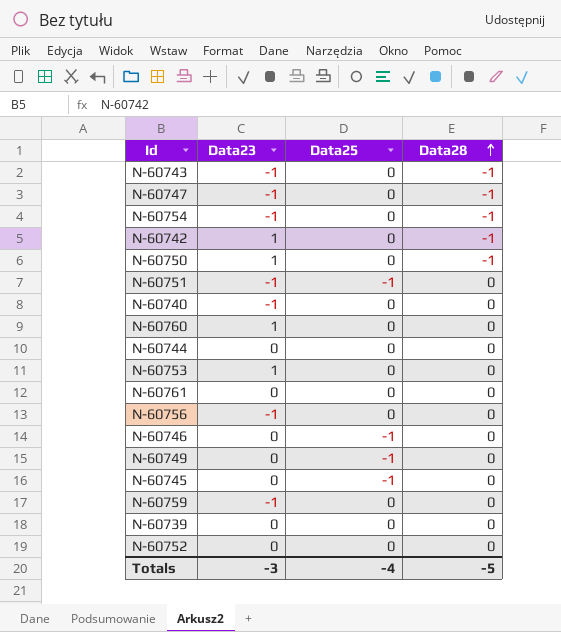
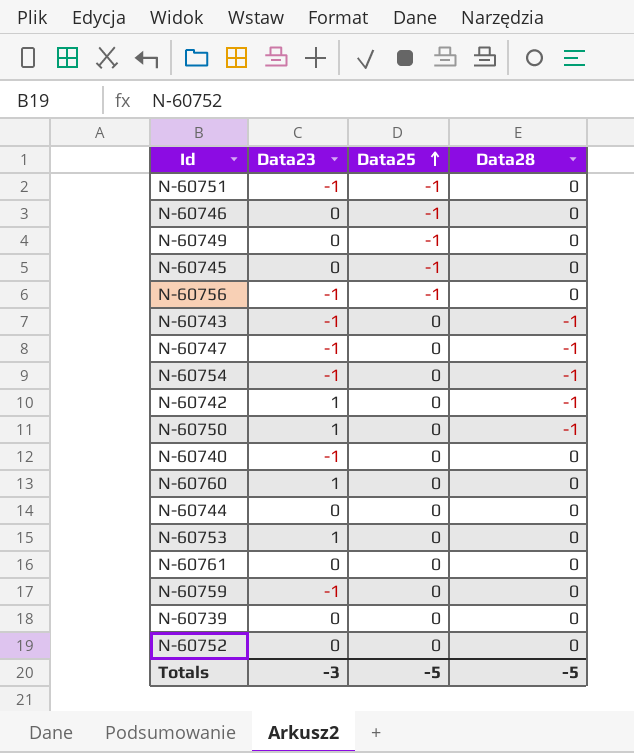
row order: Data28 ascending -> Data25 ascending
N-60756 | Data25: 0 -> -1
Totals | Data25: -4 -> -5

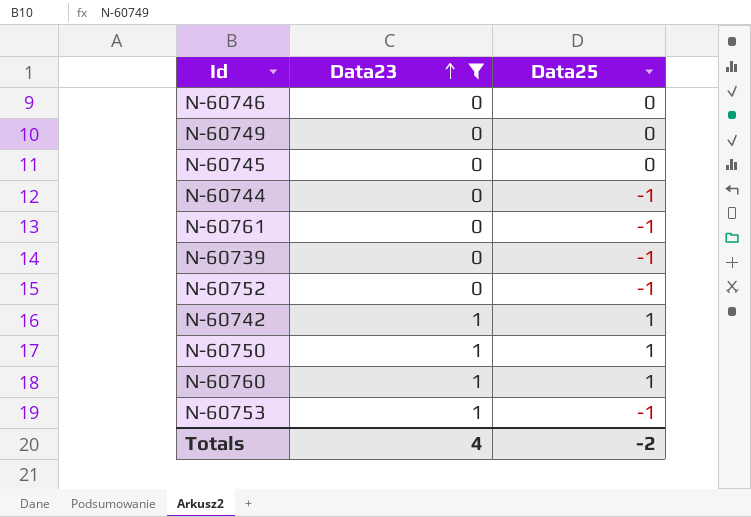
filter: none -> Data23 != -1
row order: Data25 ascending -> Data23 ascending
column Data28 | position: 4 -> none
N-60746 | Data25: -1 -> 0
N-60749 | Data25: -1 -> 0
N-60745 | Data25: -1 -> 0
N-60744 | Data25: 0 -> -1
N-60761 | Data25: 0 -> -1
N-60739 | Data25: 0 -> -1
N-60752 | Data25: 0 -> -1
N-60742 | Data25: 0 -> 1
N-60750 | Data25: 0 -> 1
N-60760 | Data25: 0 -> 1
N-60753 | Data25: 0 -> -1
Totals | Data23: -3 -> 4
Totals | Data25: -5 -> -2

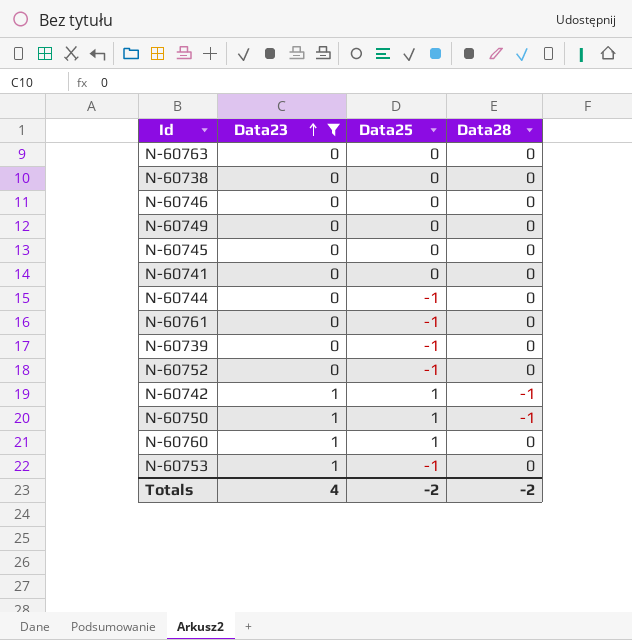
column Data28 | position: none -> 4
row N-60763: none -> 0 | 0 | 0
row N-60738: none -> 0 | 0 | 0
row N-60741: none -> 0 | 0 | 0

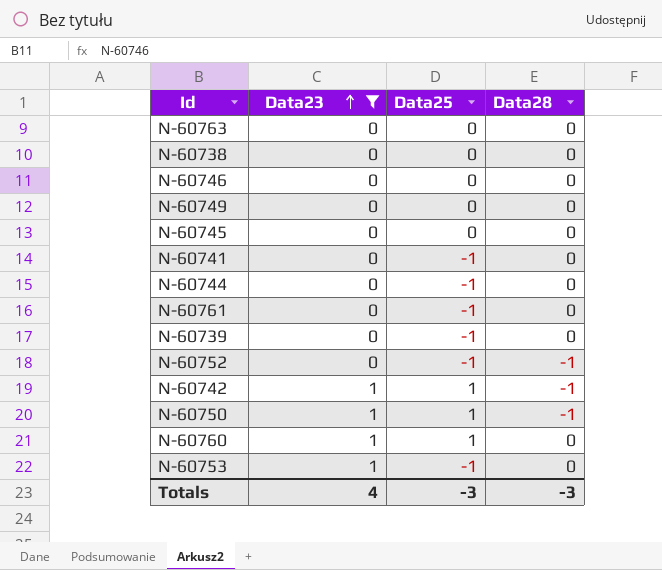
N-60741 | Data25: 0 -> -1
N-60752 | Data28: 0 -> -1
Totals | Data25: -2 -> -3
Totals | Data28: -2 -> -3

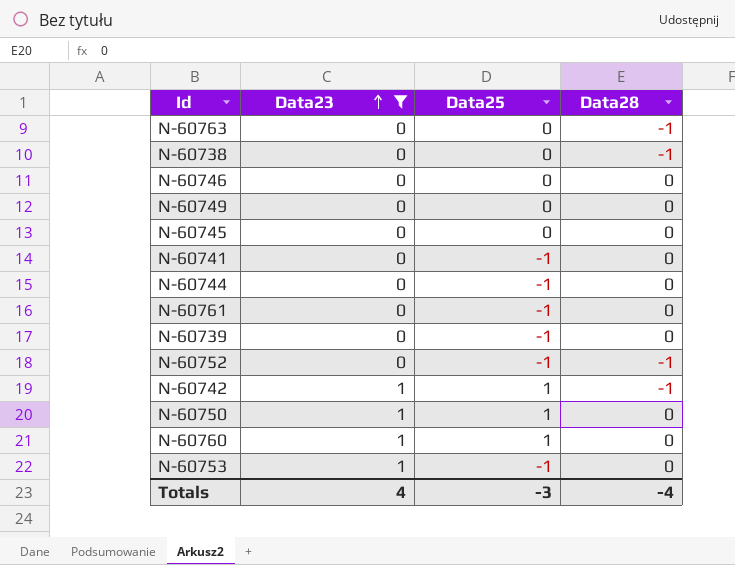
N-60763 | Data28: 0 -> -1
N-60738 | Data28: 0 -> -1
N-60750 | Data28: -1 -> 0
Totals | Data28: -3 -> -4

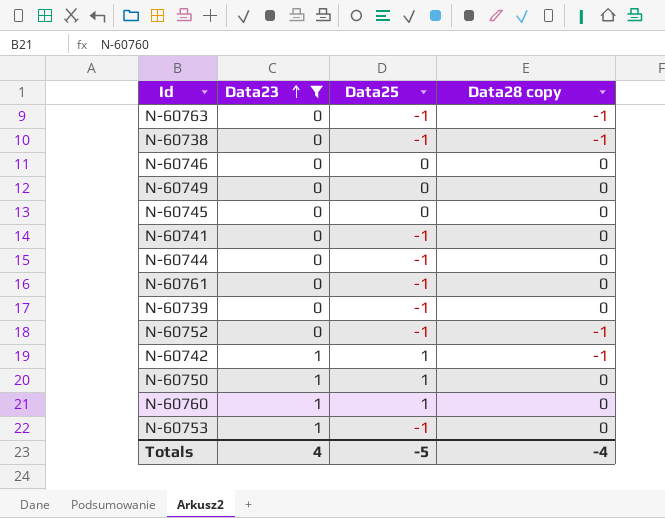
column name: Data28 -> Data28 copy
N-60763 | Data25: 0 -> -1
N-60738 | Data25: 0 -> -1
Totals | Data25: -3 -> -5

